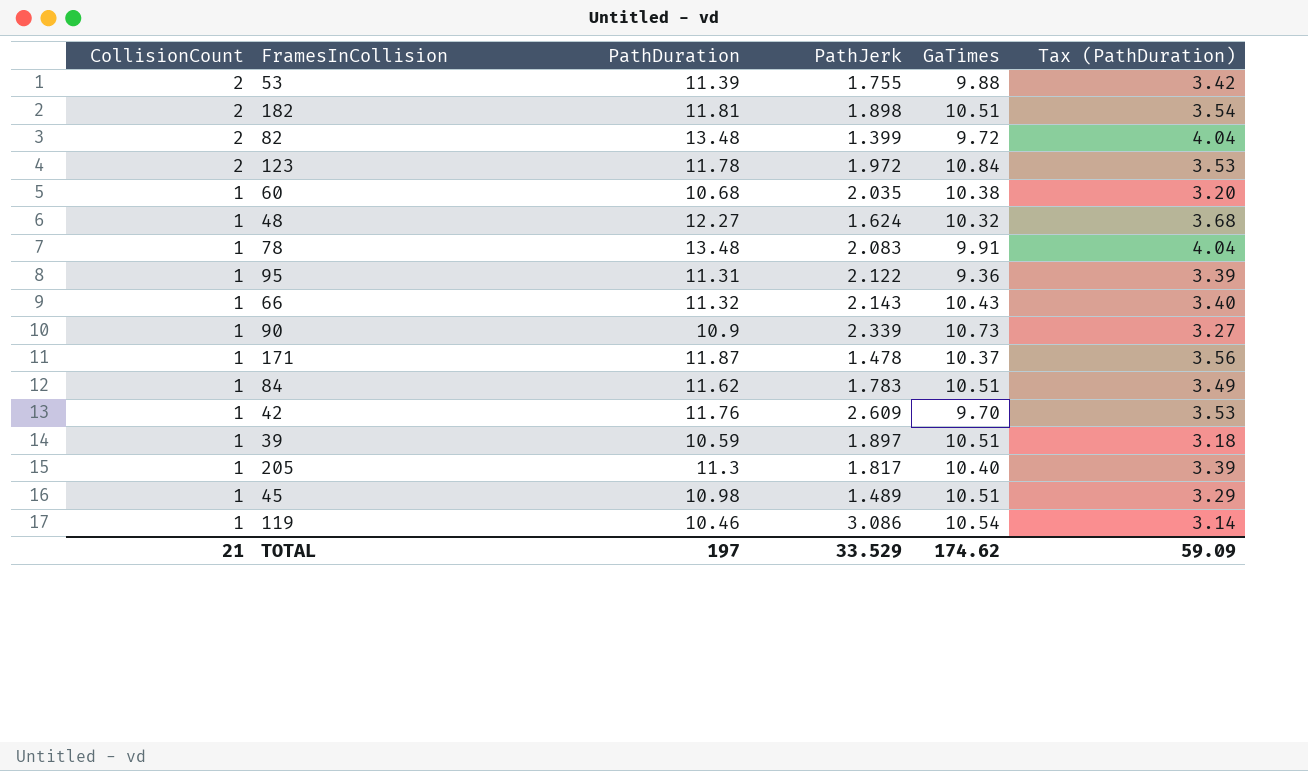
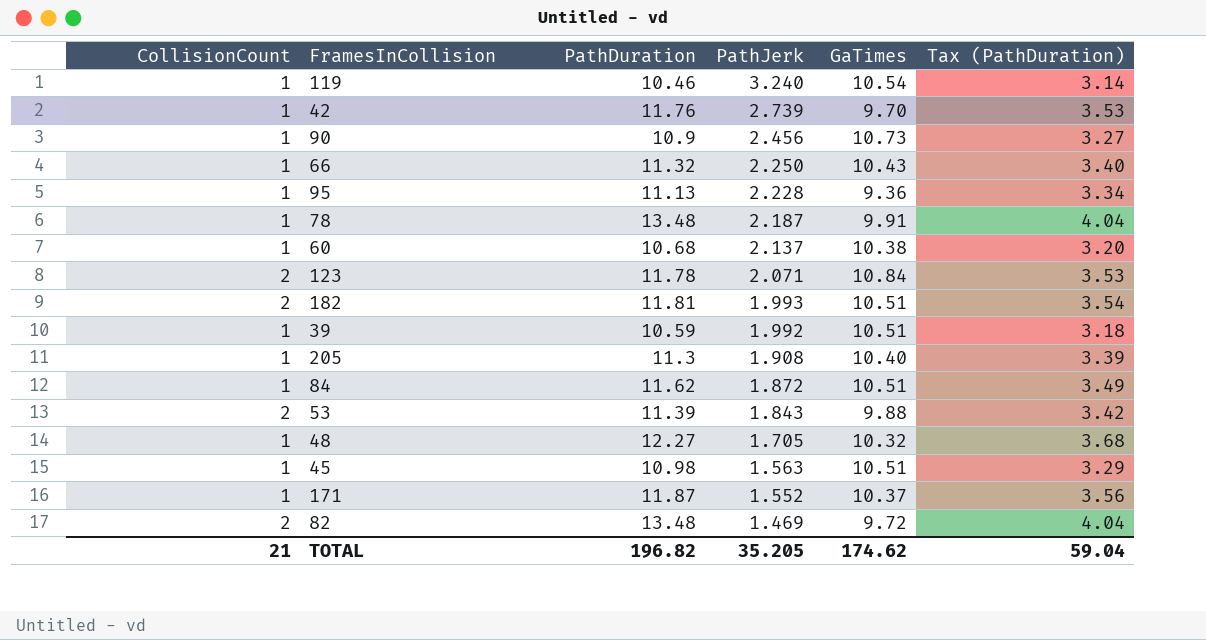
row order: CollisionCount descending -> PathJerk descending
119 | PathJerk: 3.086 -> 3.240
42 | PathJerk: 2.609 -> 2.739
90 | PathJerk: 2.339 -> 2.456
66 | PathJerk: 2.143 -> 2.250
95 | PathDuration: 11.31 -> 11.13
95 | PathJerk: 2.122 -> 2.228
95 | Tax (PathDuration): 3.39 -> 3.34
78 | PathJerk: 2.083 -> 2.187
60 | PathJerk: 2.035 -> 2.137
123 | PathJerk: 1.972 -> 2.071
182 | PathJerk: 1.898 -> 1.993
39 | PathJerk: 1.897 -> 1.992
205 | PathJerk: 1.817 -> 1.908
84 | PathJerk: 1.783 -> 1.872
53 | PathJerk: 1.755 -> 1.843
48 | PathJerk: 1.624 -> 1.705
45 | PathJerk: 1.489 -> 1.563
171 | PathJerk: 1.478 -> 1.552
82 | PathJerk: 1.399 -> 1.469
TOTAL | PathDuration: 197 -> 196.82
TOTAL | PathJerk: 33.529 -> 35.205
TOTAL | Tax (PathDuration): 59.09 -> 59.04

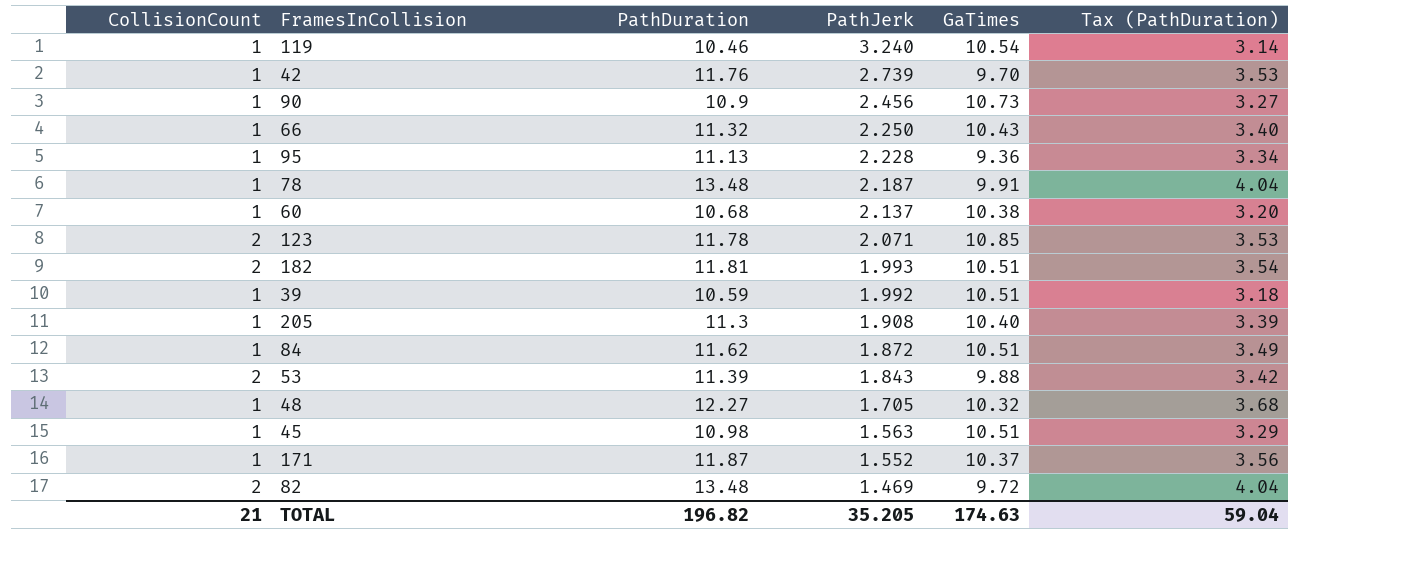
123 | GaTimes: 10.84 -> 10.85
TOTAL | GaTimes: 174.62 -> 174.63

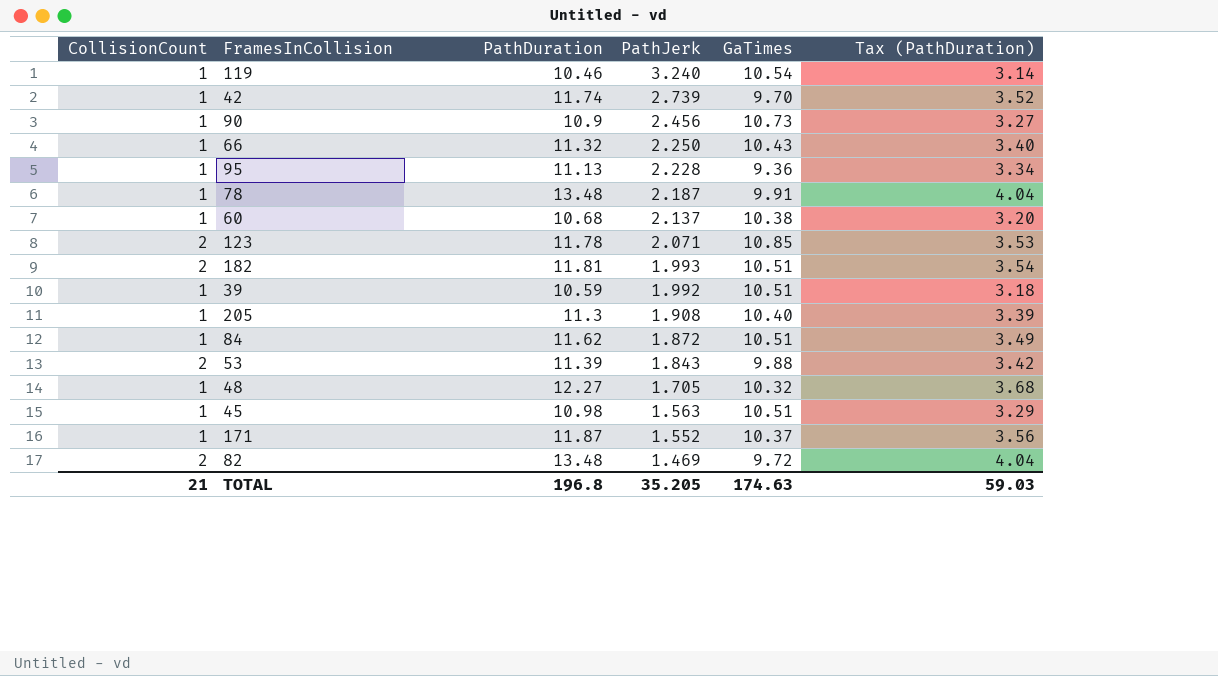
42 | PathDuration: 11.76 -> 11.74
42 | Tax (PathDuration): 3.53 -> 3.52
TOTAL | PathDuration: 196.82 -> 196.8
TOTAL | Tax (PathDuration): 59.04 -> 59.03

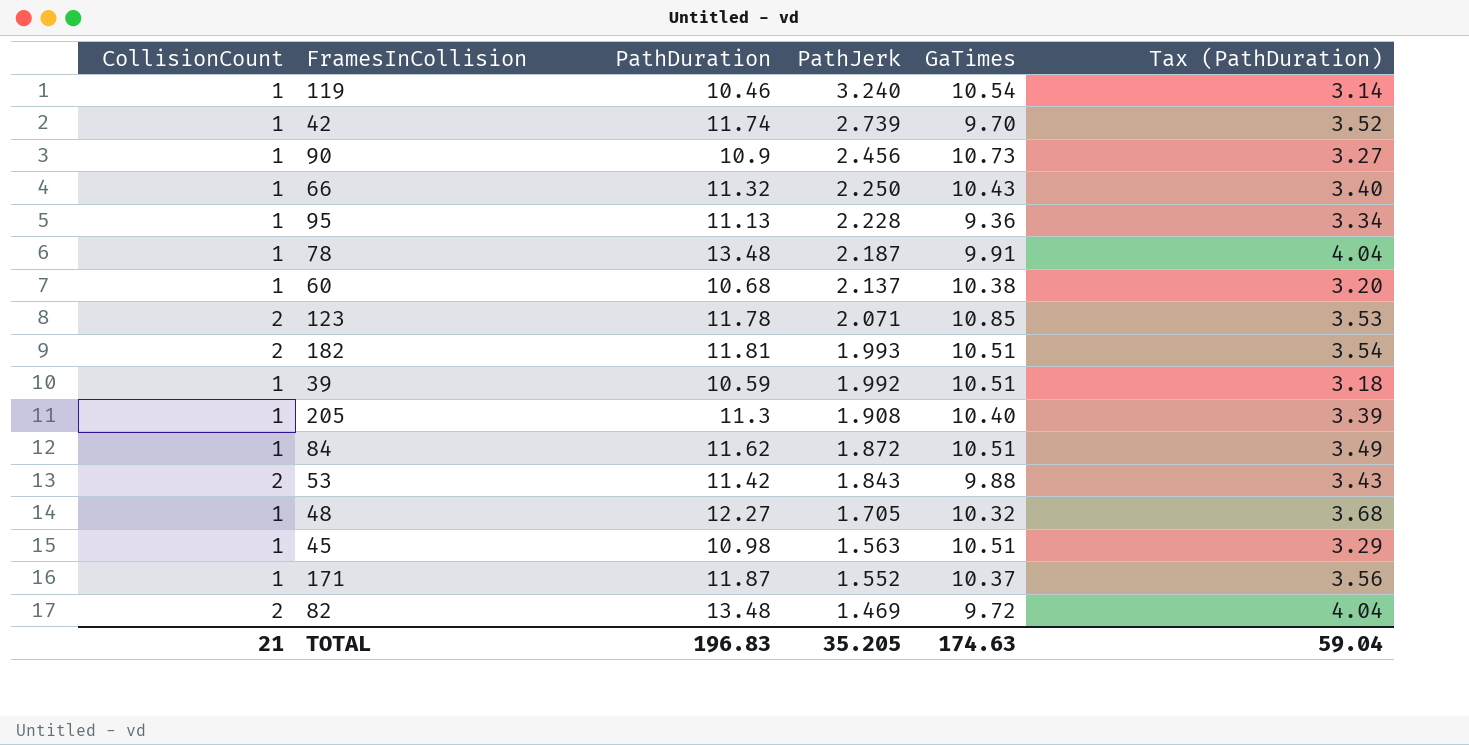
53 | PathDuration: 11.39 -> 11.42
53 | Tax (PathDuration): 3.42 -> 3.43
TOTAL | PathDuration: 196.8 -> 196.83
TOTAL | Tax (PathDuration): 59.03 -> 59.04

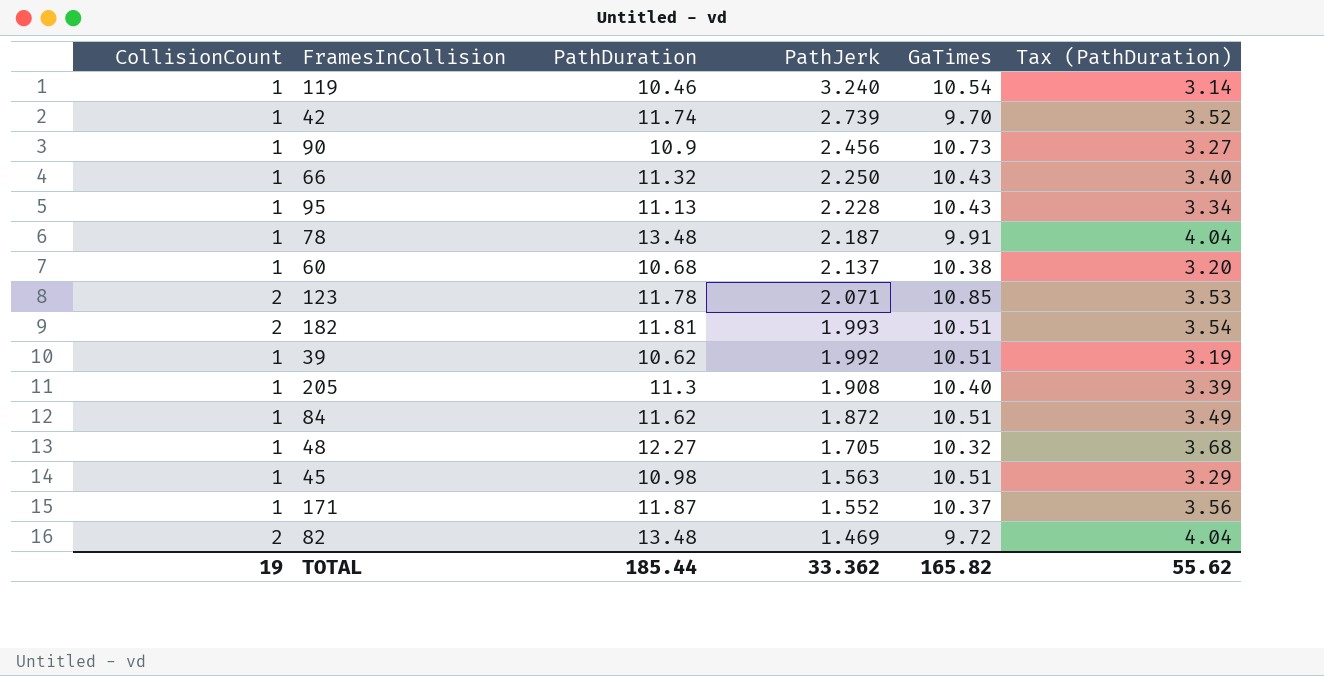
row 53: 2 | 11.42 | 1.843 | 9.88 | 3.43 -> none
95 | GaTimes: 9.36 -> 10.43
39 | PathDuration: 10.59 -> 10.62
39 | Tax (PathDuration): 3.18 -> 3.19
TOTAL | CollisionCount: 21 -> 19
TOTAL | PathDuration: 196.83 -> 185.44
TOTAL | PathJerk: 35.205 -> 33.362
TOTAL | GaTimes: 174.63 -> 165.82
TOTAL | Tax (PathDuration): 59.04 -> 55.62

